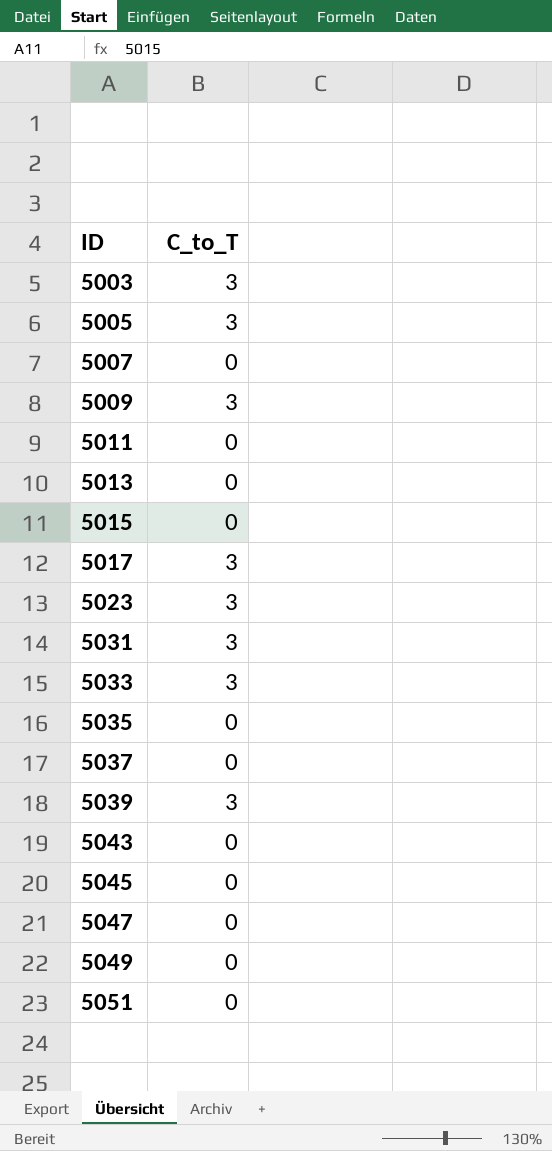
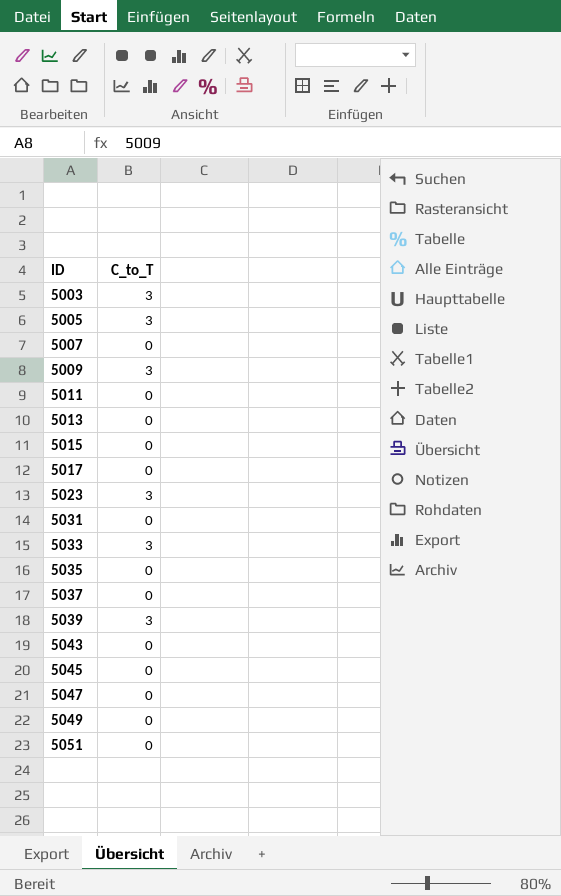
5017 | C_to_T: 3 -> 0
5031 | C_to_T: 3 -> 0

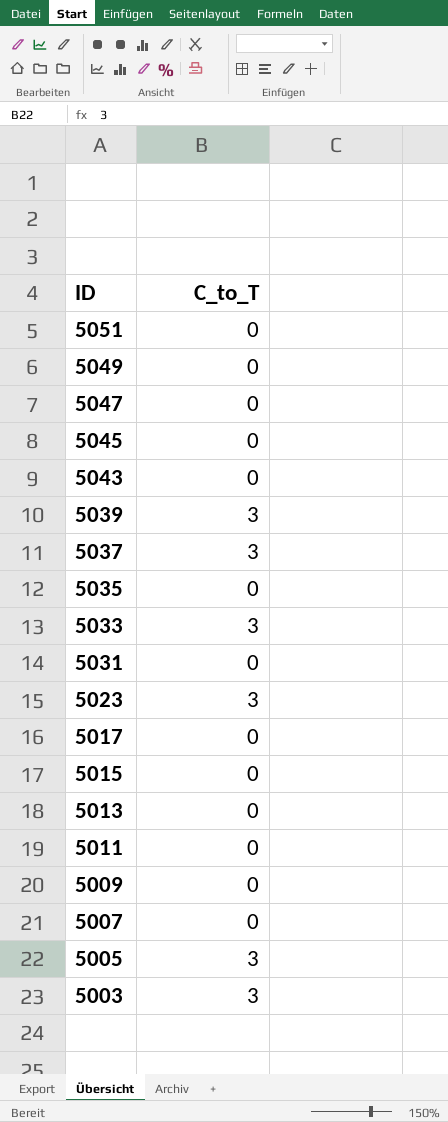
row order: ID ascending -> ID descending
5037 | C_to_T: 0 -> 3
5009 | C_to_T: 3 -> 0

